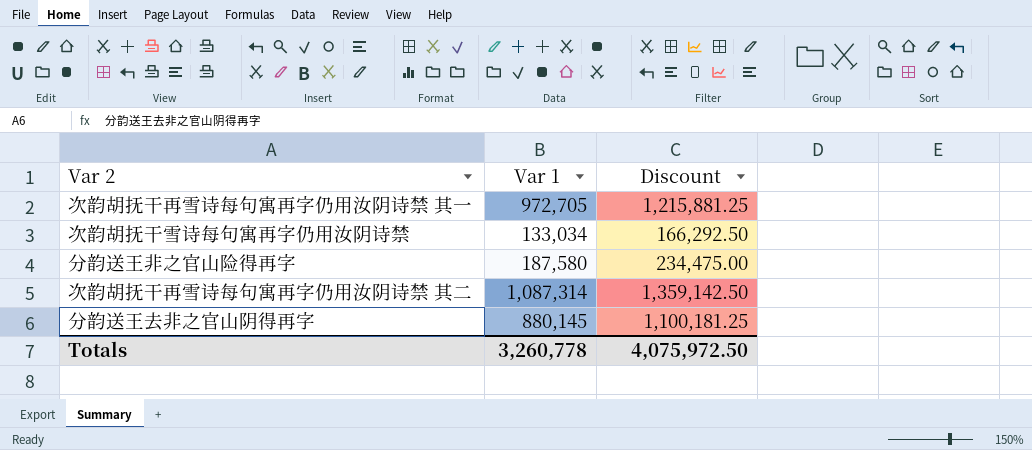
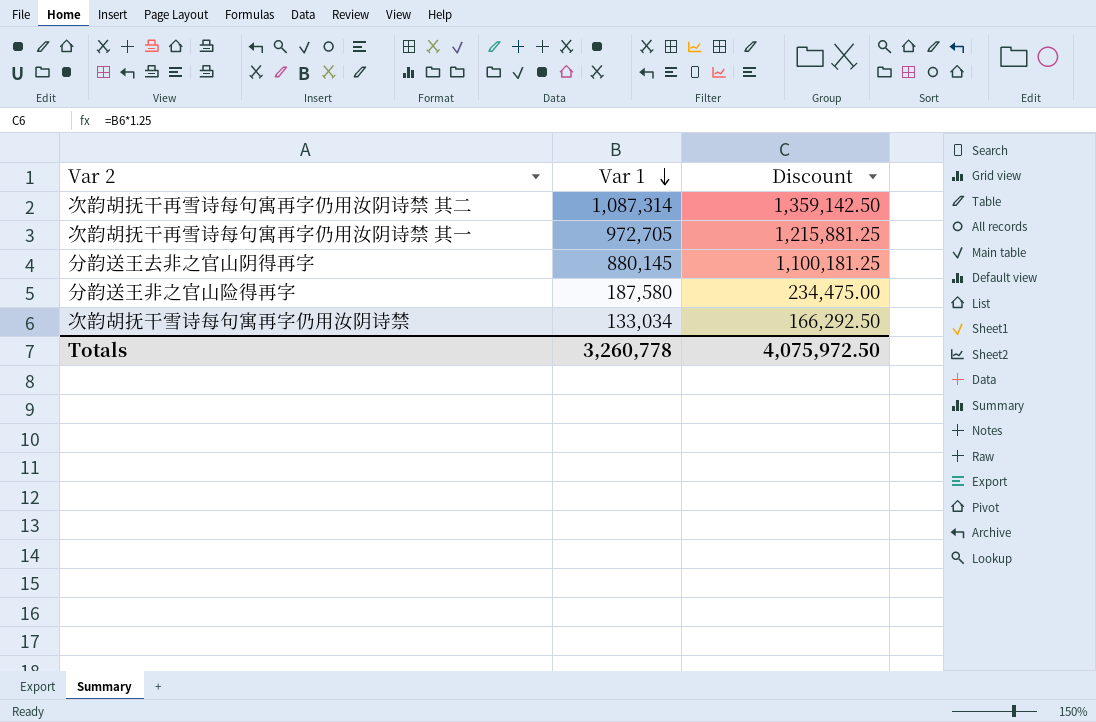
row order: none -> Var 1 descending

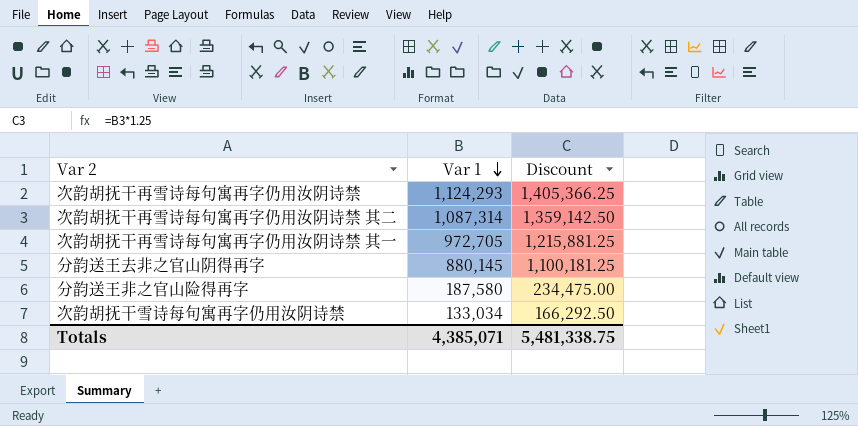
row 次韵胡抚干再雪诗每句寓再字仍用汝阴诗禁: none -> 1,124,293 | 1,405,366.25
Totals | Var 1: 3,260,778 -> 4,385,071
Totals | Discount: 4,075,972.50 -> 5,481,338.75

